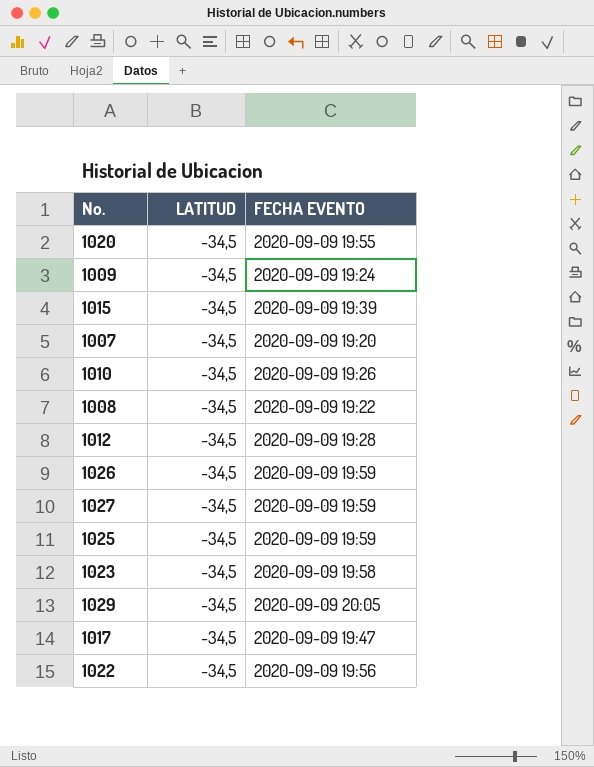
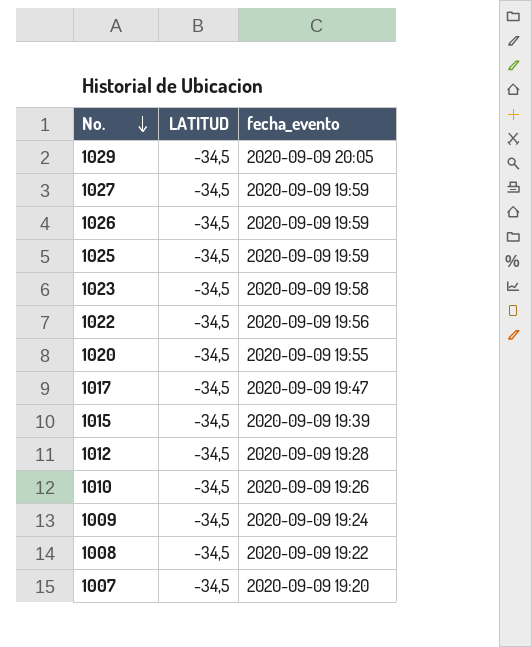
row order: none -> No. descending
column name: FECHA EVENTO -> fecha_evento

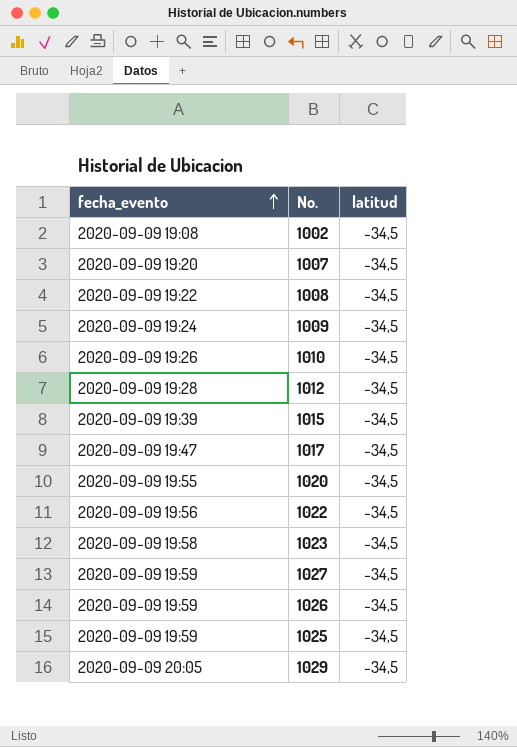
row order: No. descending -> fecha_evento ascending
column fecha_evento | position: 3 -> 1
column name: LATITUD -> latitud
row 1002: none -> 2020-09-09 19:08 | -34,5

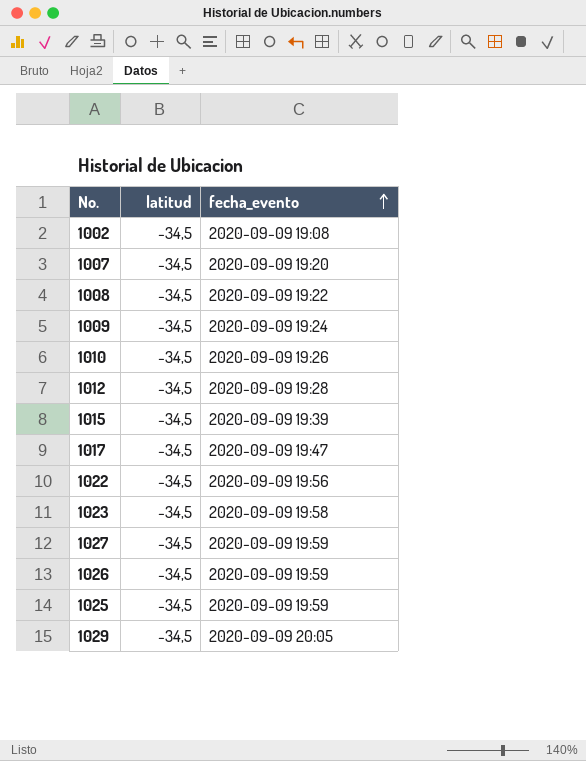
column fecha_evento | position: 1 -> 3
row 1020: 2020-09-09 19:55 | -34,5 -> none

